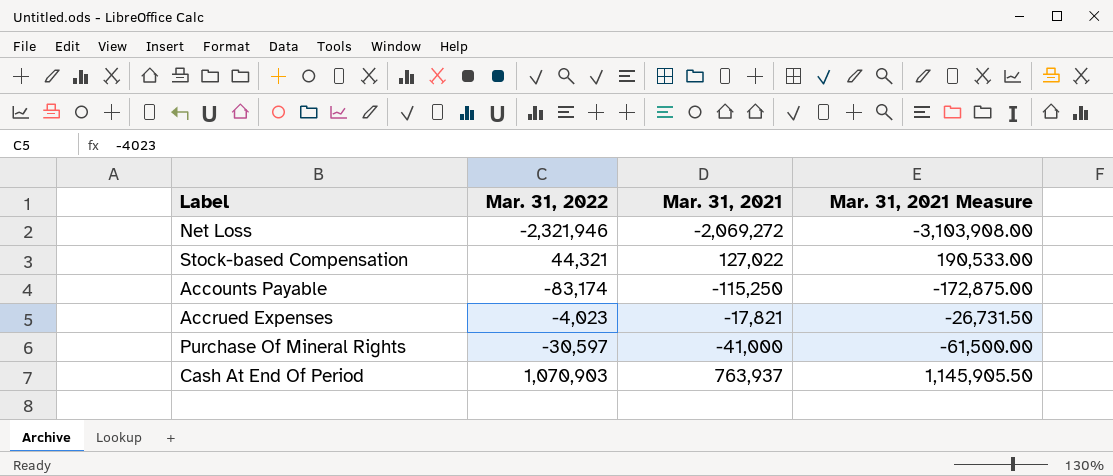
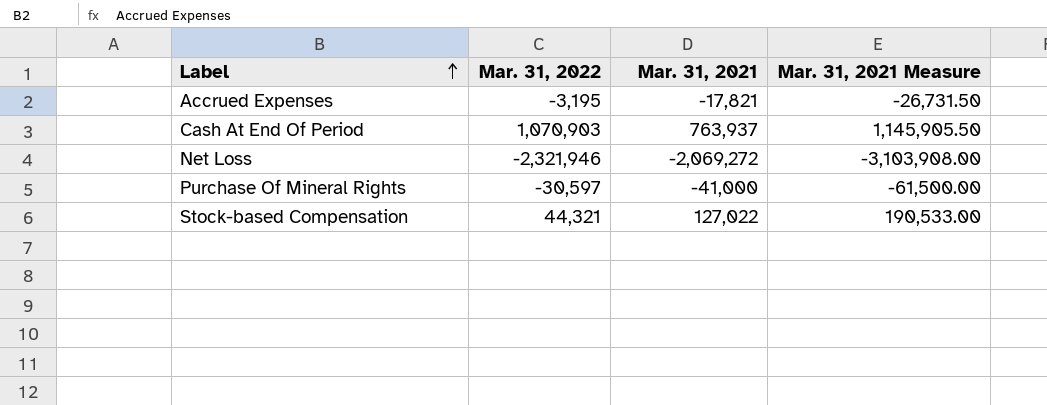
row order: none -> Label ascending
row Accounts Payable: -83,174 | -115,250 | -172,875.00 -> none
Accrued Expenses | Mar. 31, 2022: -4,023 -> -3,195

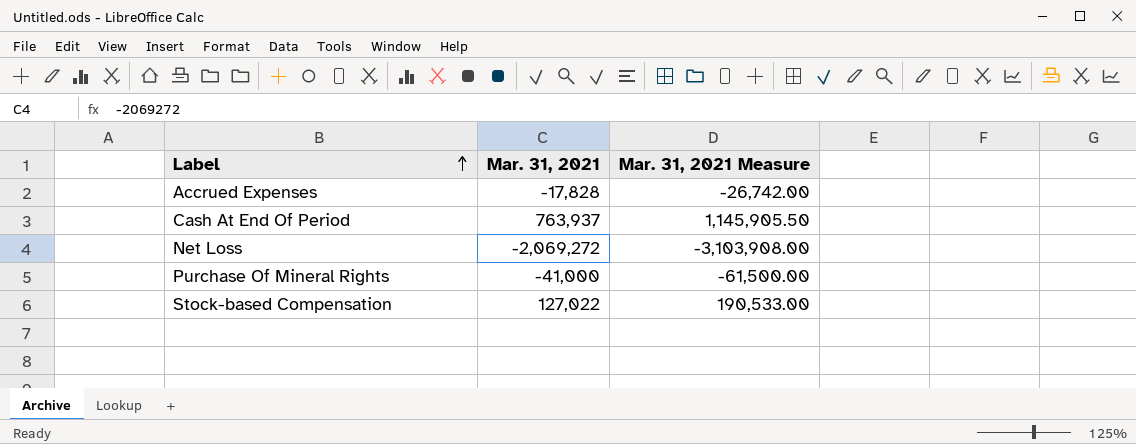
column Mar. 31, 2022 | position: 2 -> none
Accrued Expenses | Mar. 31, 2021: -17,821 -> -17,828
Accrued Expenses | Mar. 31, 2021 Measure: -26,731.50 -> -26,742.00

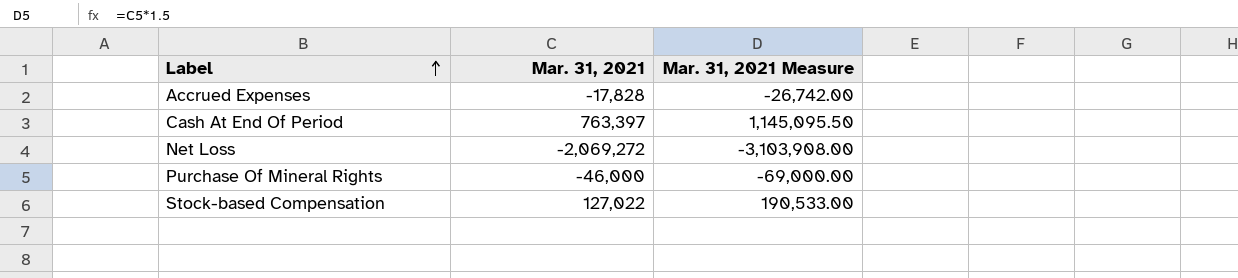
Cash At End Of Period | Mar. 31, 2021: 763,937 -> 763,397
Cash At End Of Period | Mar. 31, 2021 Measure: 1,145,905.50 -> 1,145,095.50
Purchase Of Mineral Rights | Mar. 31, 2021: -41,000 -> -46,000
Purchase Of Mineral Rights | Mar. 31, 2021 Measure: -61,500.00 -> -69,000.00

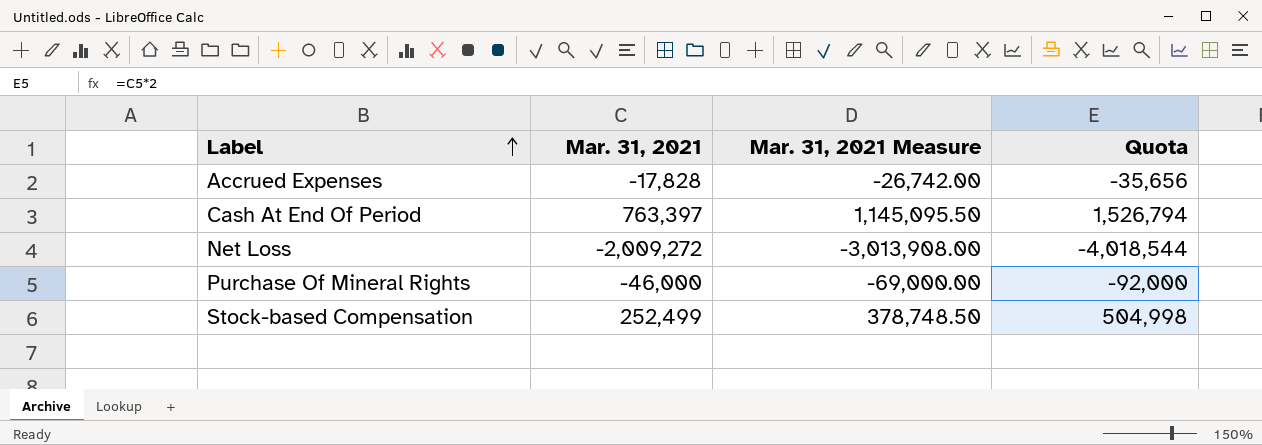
column Quota | formula: none -> [Mar. 31, 2021] * 2
Net Loss | Mar. 31, 2021: -2,069,272 -> -2,009,272
Net Loss | Mar. 31, 2021 Measure: -3,103,908.00 -> -3,013,908.00
Stock-based Compensation | Mar. 31, 2021: 127,022 -> 252,499
Stock-based Compensation | Mar. 31, 2021 Measure: 190,533.00 -> 378,748.50

